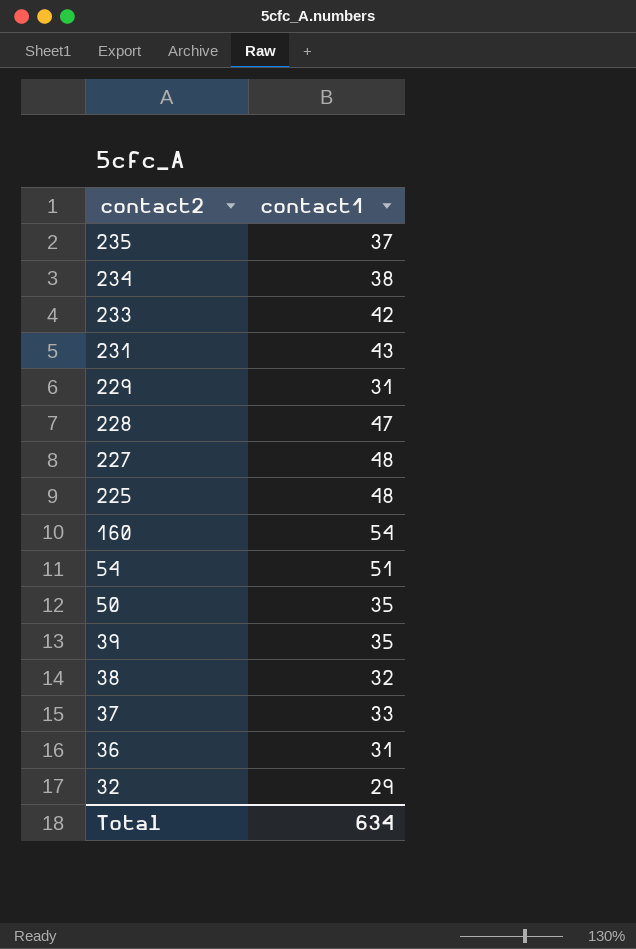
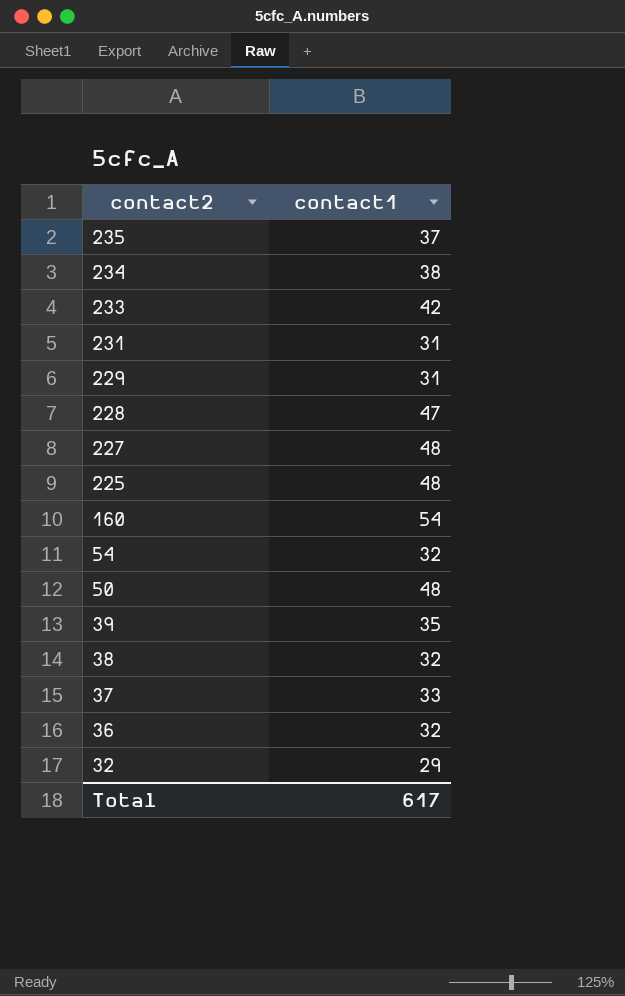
231 | contact1: 43 -> 31
54 | contact1: 51 -> 32
50 | contact1: 35 -> 48
36 | contact1: 31 -> 32
Total | contact1: 634 -> 617

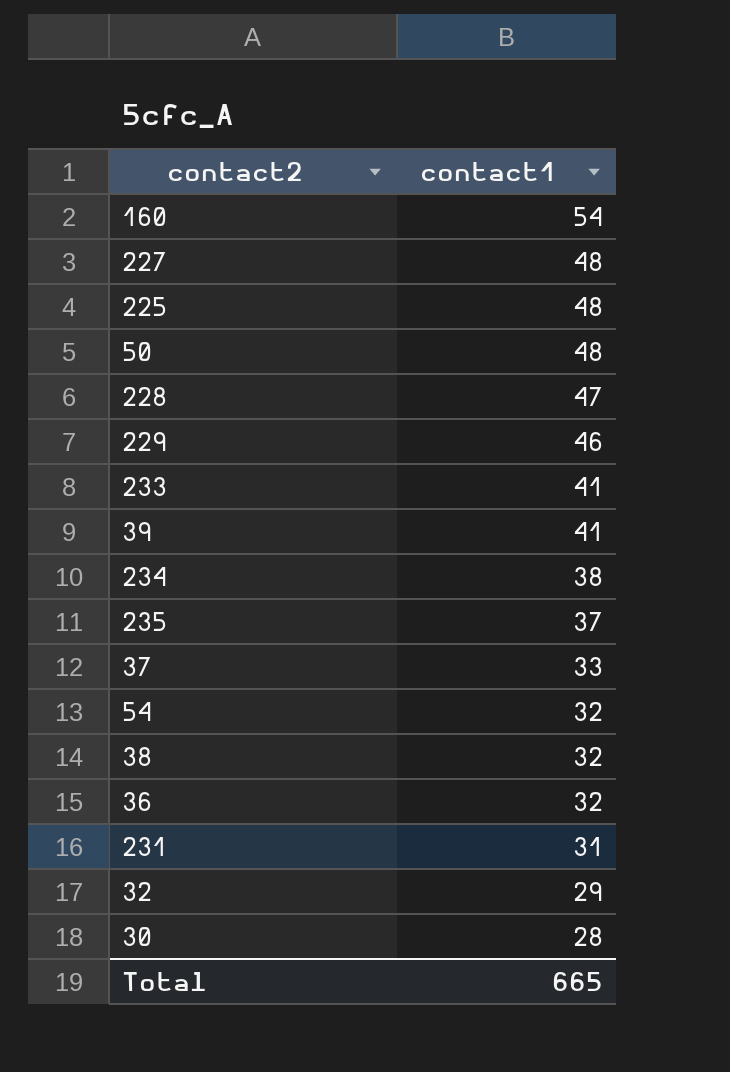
row order: contact2 descending -> contact1 descending
229 | contact1: 31 -> 46
233 | contact1: 42 -> 41
39 | contact1: 35 -> 41
row 30: none -> 28
Total | contact1: 617 -> 665

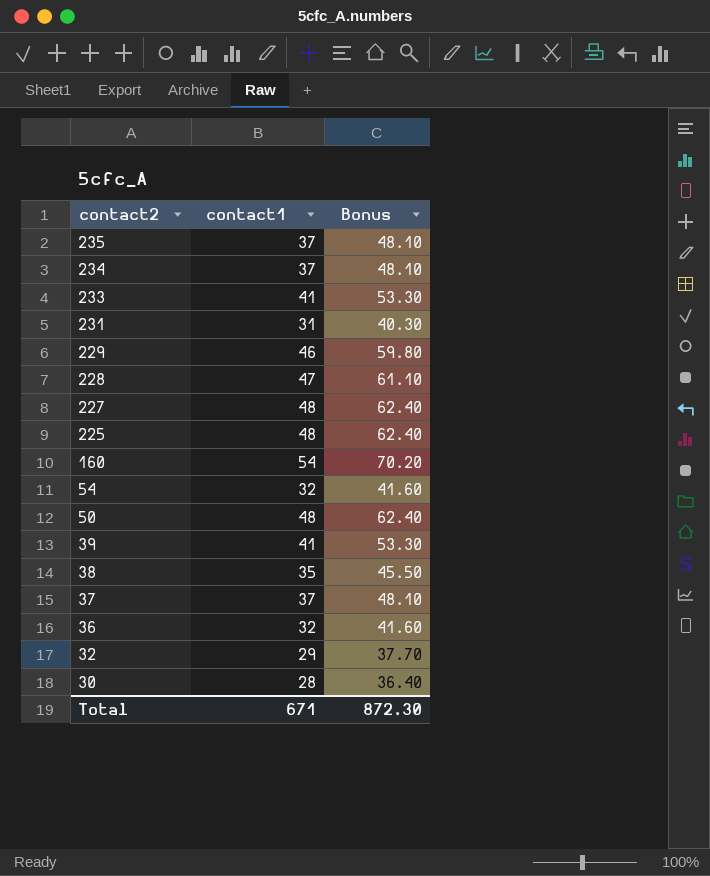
row order: contact1 descending -> contact2 descending
column Bonus | formula: none -> [contact1] * 1.3
234 | contact1: 38 -> 37
38 | contact1: 32 -> 35
37 | contact1: 33 -> 37
Total | contact1: 665 -> 671

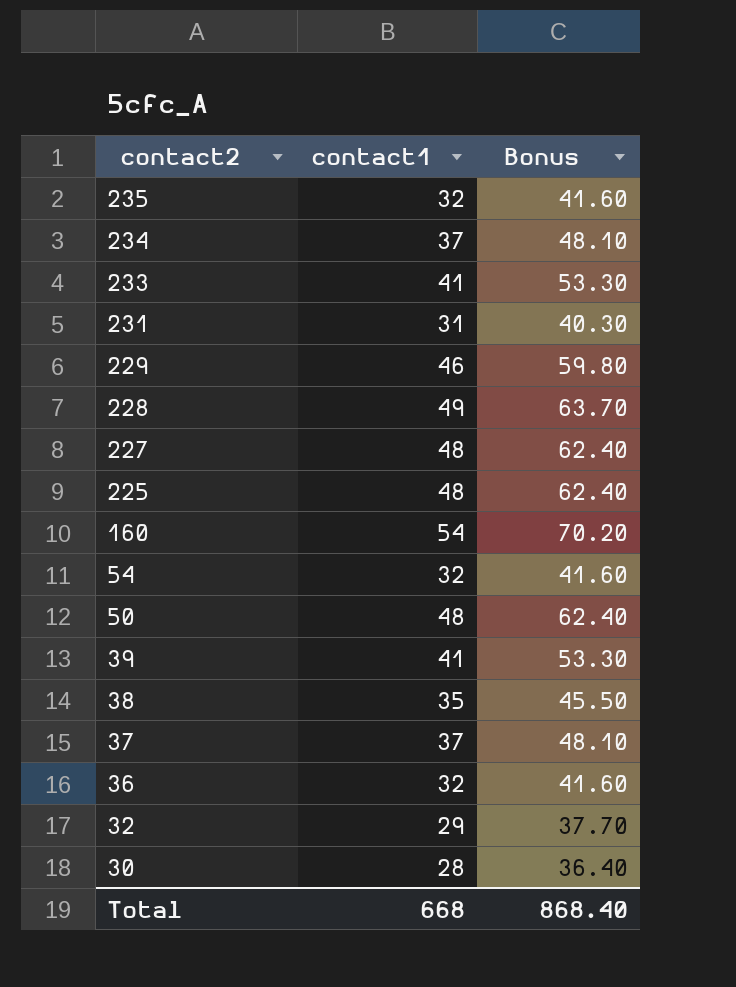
235 | contact1: 37 -> 32
235 | Bonus: 48.10 -> 41.60
228 | contact1: 47 -> 49
228 | Bonus: 61.10 -> 63.70
Total | contact1: 671 -> 668
Total | Bonus: 872.30 -> 868.40

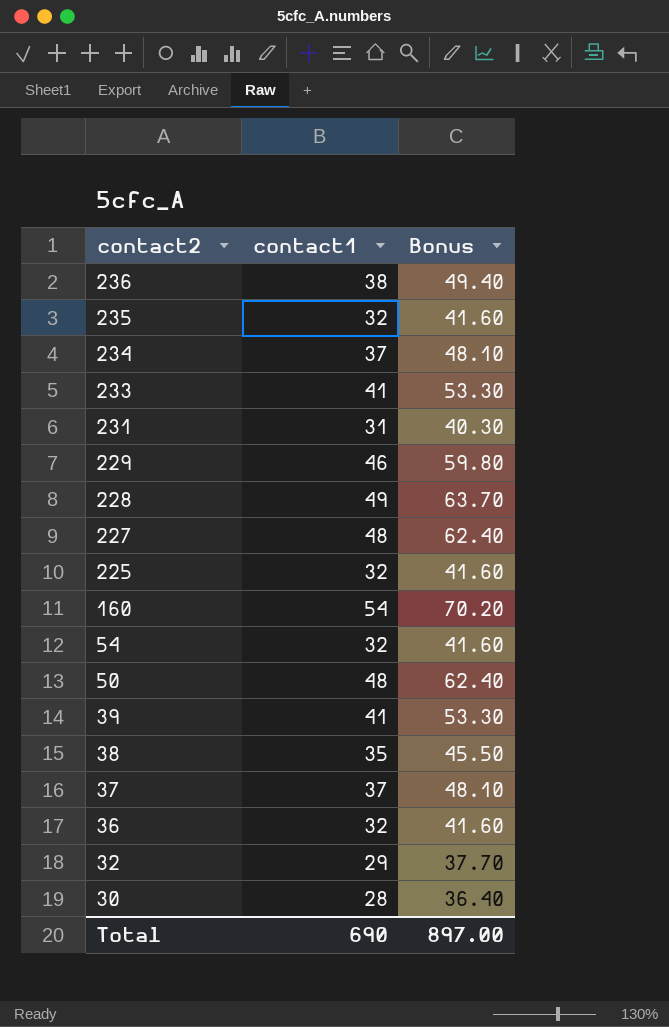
row 236: none -> 38 | 49.40
225 | contact1: 48 -> 32
225 | Bonus: 62.40 -> 41.60
Total | contact1: 668 -> 690
Total | Bonus: 868.40 -> 897.00

